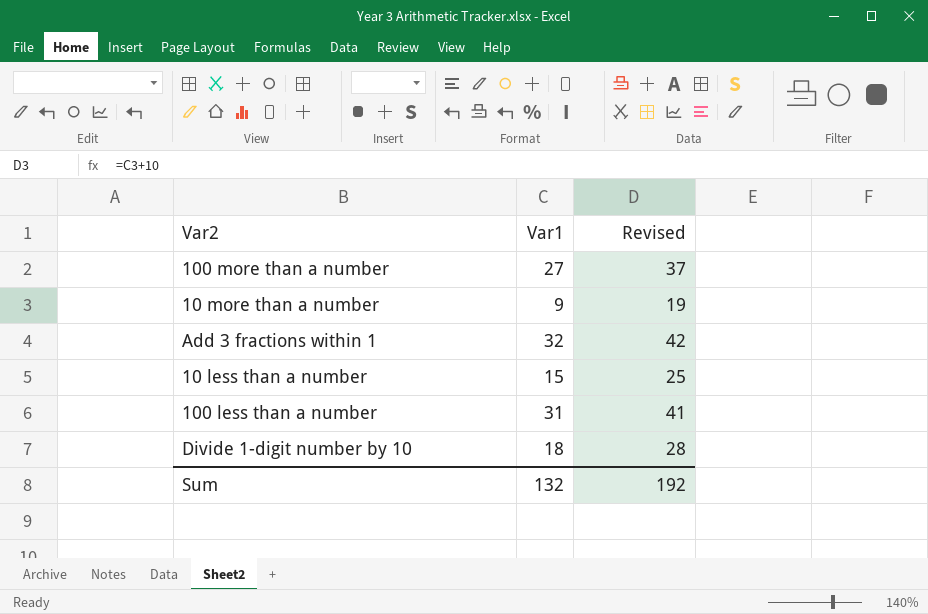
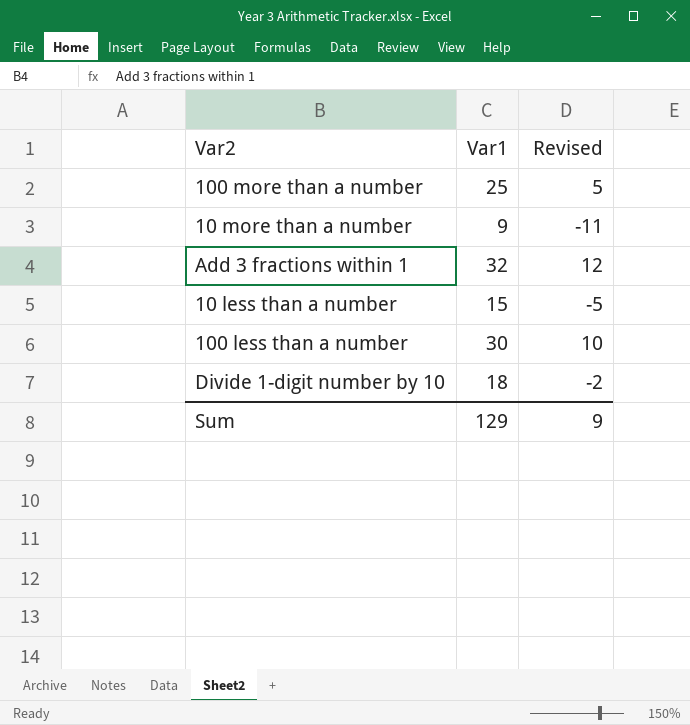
column Revised | formula: [Var1] + 10 -> [Var1] - 20
100 more than a number | Var1: 27 -> 25
100 less than a number | Var1: 31 -> 30
Sum | Var1: 132 -> 129
Sum | Revised: 192 -> 9

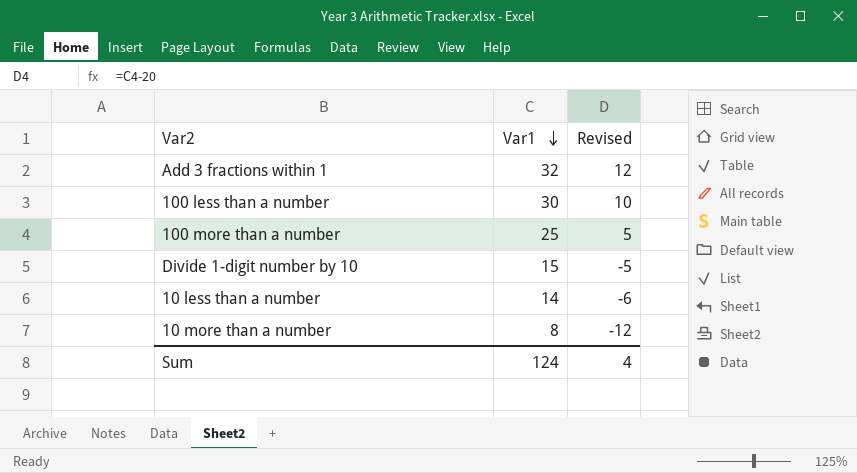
row order: none -> Var1 descending
Divide 1-digit number by 10 | Var1: 18 -> 15
Divide 1-digit number by 10 | Revised: -2 -> -5
10 less than a number | Var1: 15 -> 14
10 less than a number | Revised: -5 -> -6
10 more than a number | Var1: 9 -> 8
10 more than a number | Revised: -11 -> -12
Sum | Var1: 129 -> 124
Sum | Revised: 9 -> 4

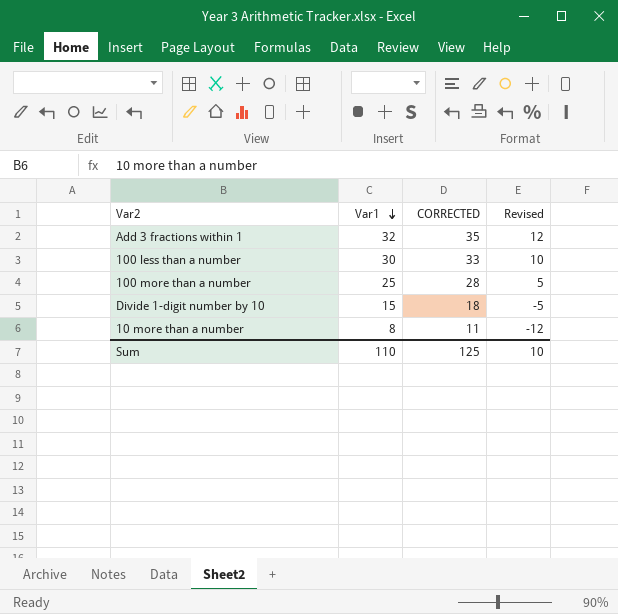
column CORRECTED | formula: none -> [Var1] + 3
row 10 less than a number: 14 | -6 -> none
Sum | Var1: 124 -> 110
Sum | Revised: 4 -> 10

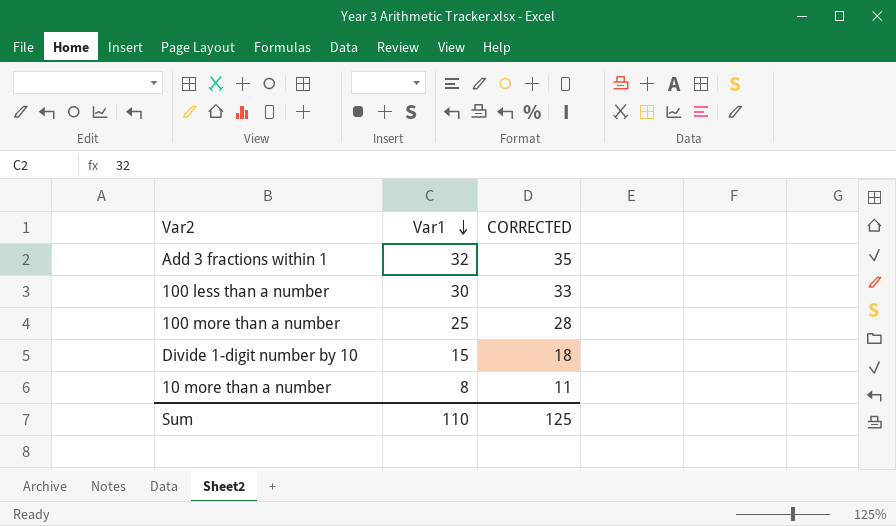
column Revised | formula: [Var1] - 20 -> none

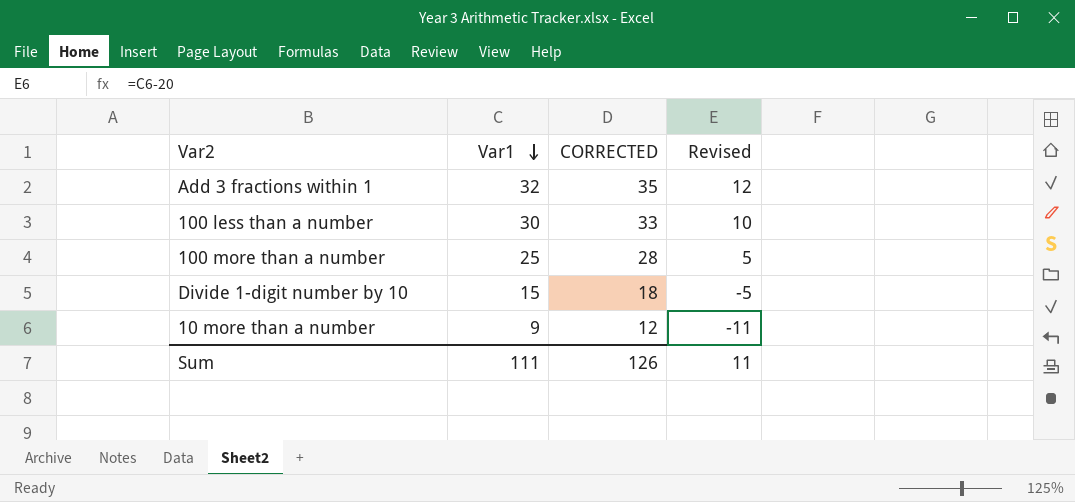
column Revised | formula: none -> [Var1] - 20
10 more than a number | Var1: 8 -> 9
10 more than a number | CORRECTED: 11 -> 12
Sum | Var1: 110 -> 111
Sum | CORRECTED: 125 -> 126

